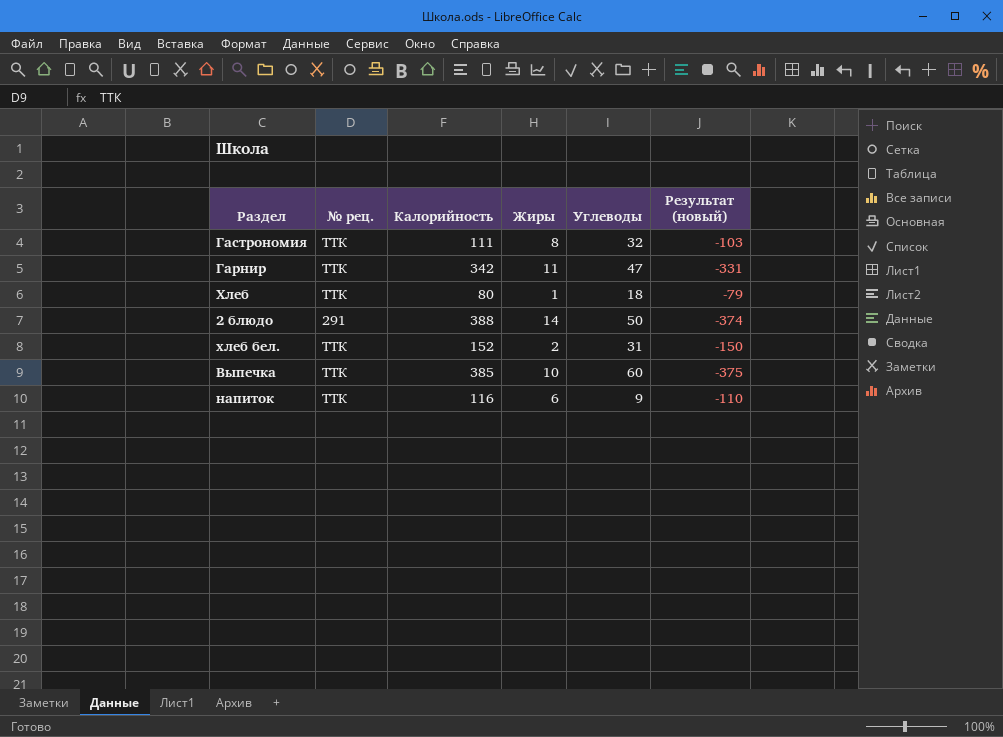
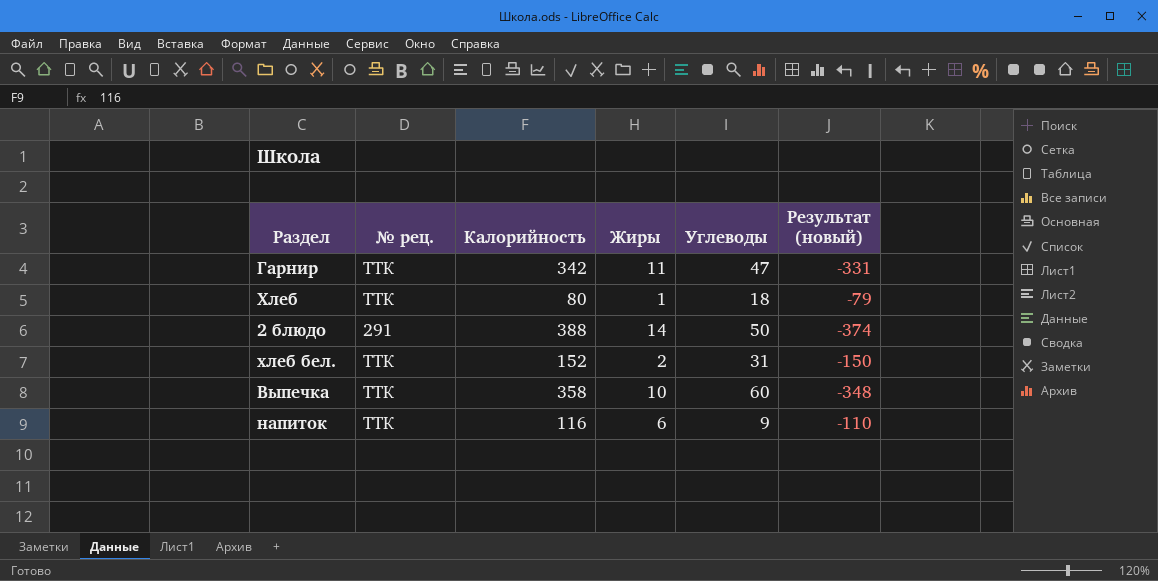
row Гастрономия: ТТК | 111 | 8 | 32 | -103 -> none
Выпечка | Калорийность: 385 -> 358
Выпечка | Результат (новый): -375 -> -348

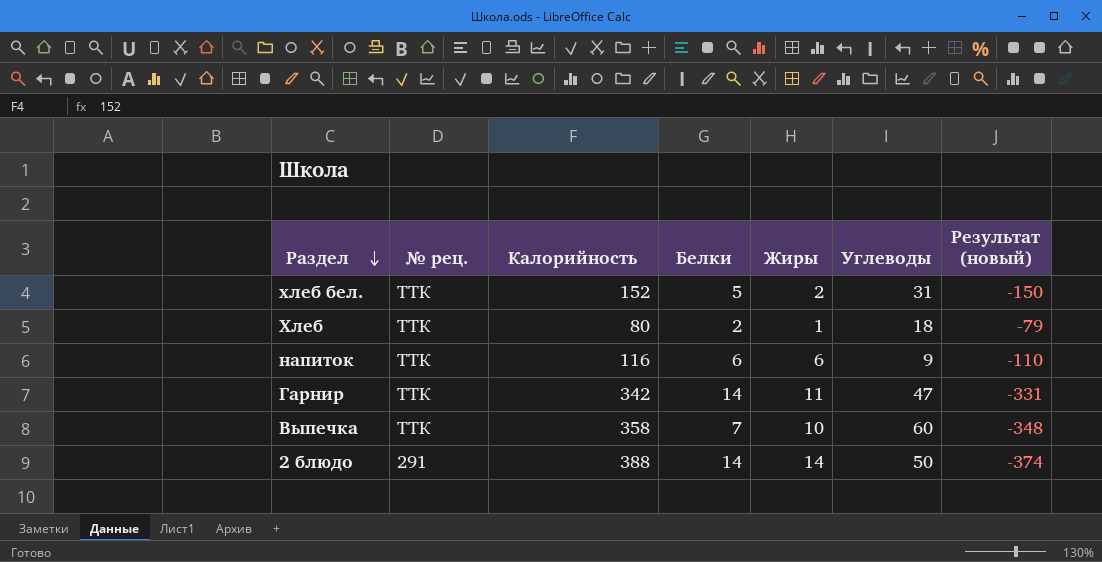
row order: none -> Раздел descending
column Белки | position: none -> 4

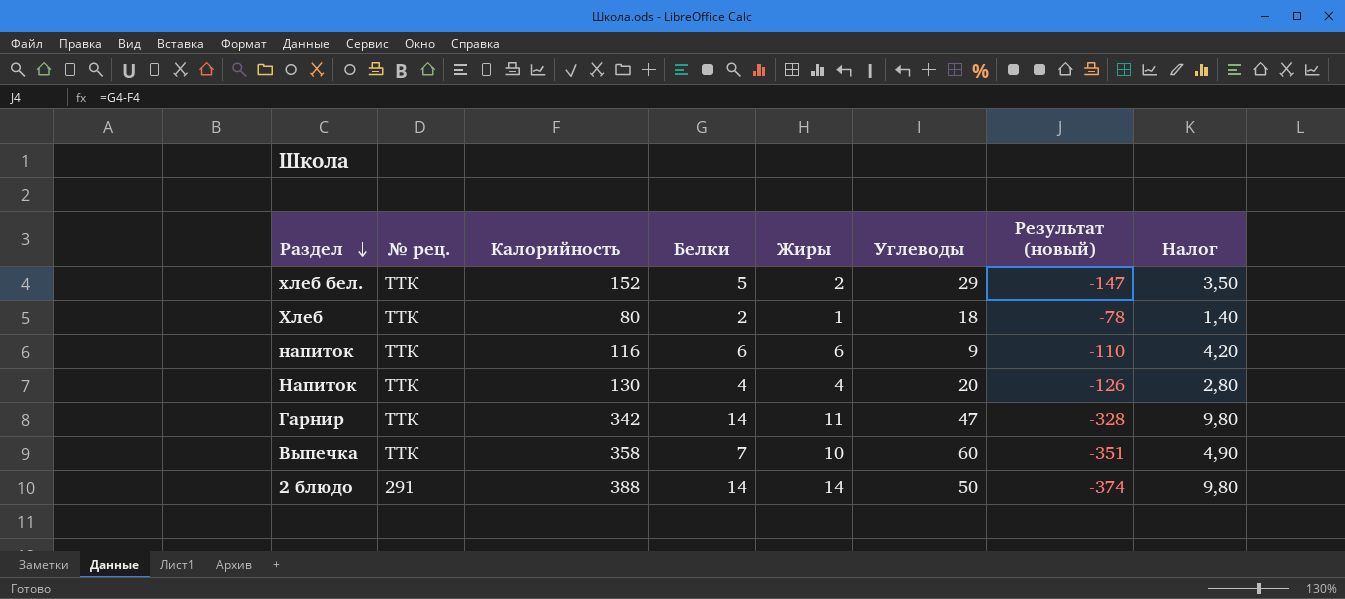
column Результат (новый) | formula: [Жиры] - [Калорийность] -> [Белки] - [Калорийность]
column Налог | formula: none -> [Белки] * 0,7
хлеб бел. | Углеводы: 31 -> 29
row Напиток: none -> ТТК | 130 | 4 | 4 | 20 | -126 | 2,80

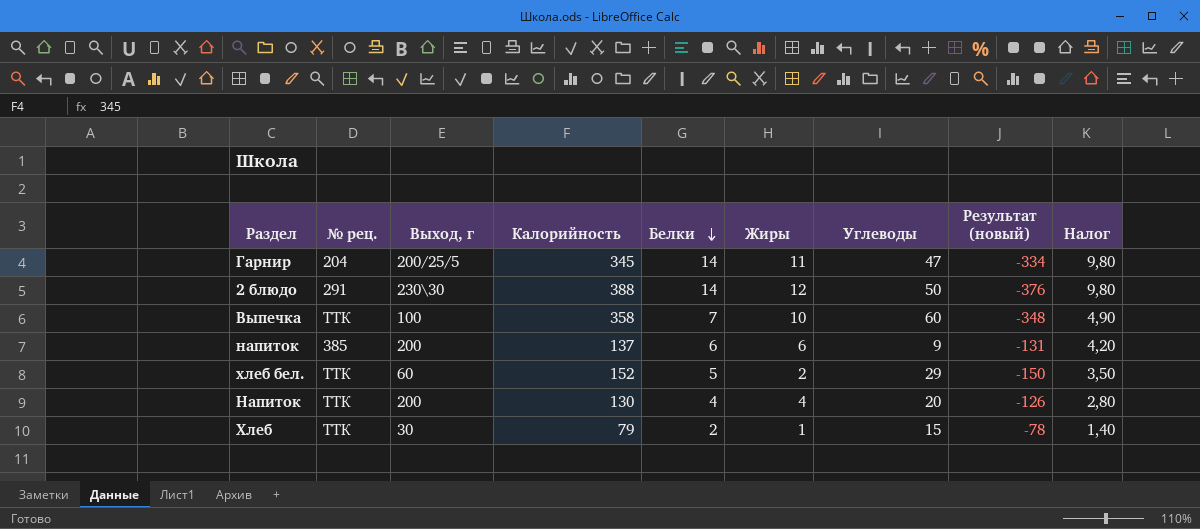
row order: Раздел descending -> Белки descending
column Выход, г | position: none -> 3
column Результат (новый) | formula: [Белки] - [Калорийность] -> [Жиры] - [Калорийность]
Гарнир | № рец.: ТТК -> 204
Гарнир | Калорийность: 342 -> 345
2 блюдо | Жиры: 14 -> 12
напиток | № рец.: ТТК -> 385
напиток | Калорийность: 116 -> 137
Хлеб | Калорийность: 80 -> 79
Хлеб | Углеводы: 18 -> 15

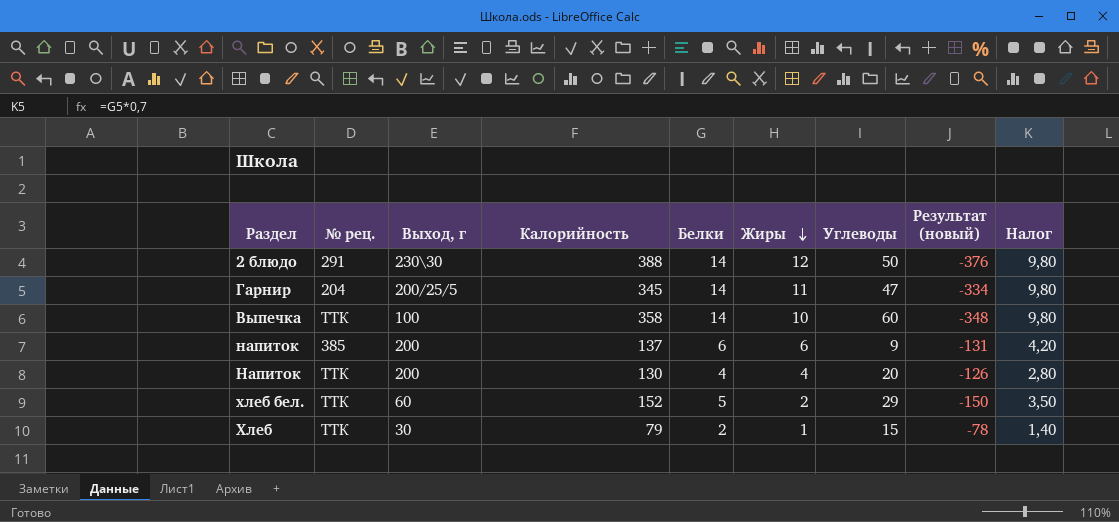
row order: Белки descending -> Жиры descending
Выпечка | Белки: 7 -> 14
Выпечка | Налог: 4,90 -> 9,80

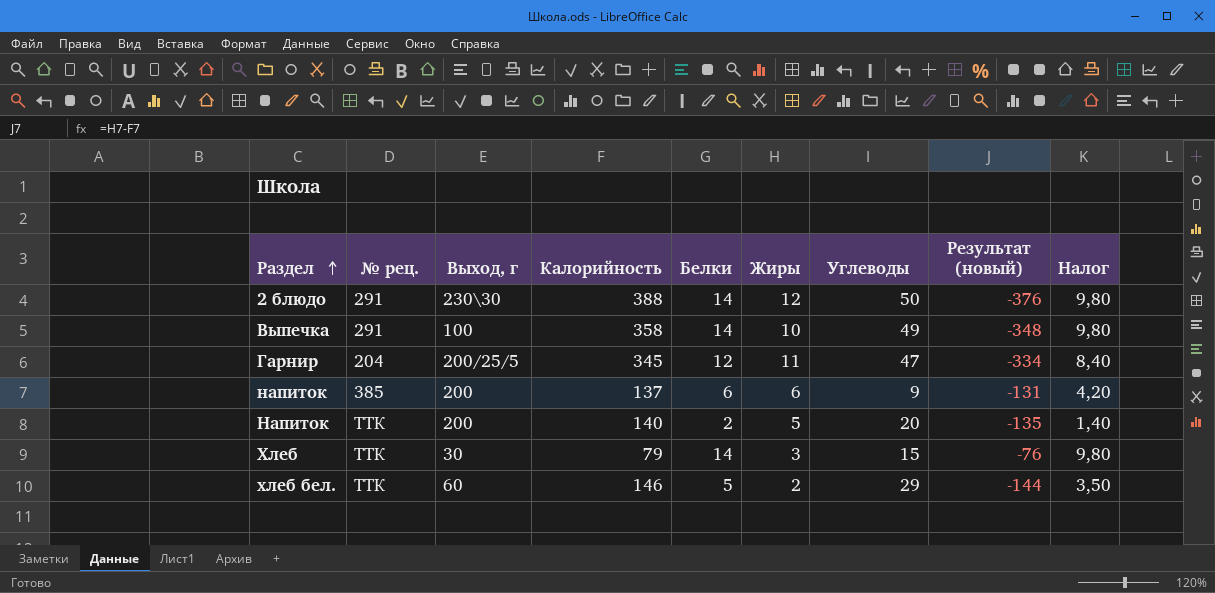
row order: Жиры descending -> Раздел ascending
Выпечка | № рец.: ТТК -> 291
Выпечка | Углеводы: 60 -> 49
Гарнир | Белки: 14 -> 12
Гарнир | Налог: 9,80 -> 8,40
Напиток | Калорийность: 130 -> 140
Напиток | Белки: 4 -> 2
Напиток | Жиры: 4 -> 5
Напиток | Результат (новый): -126 -> -135
Напиток | Налог: 2,80 -> 1,40
Хлеб | Белки: 2 -> 14
Хлеб | Жиры: 1 -> 3
Хлеб | Результат (новый): -78 -> -76
Хлеб | Налог: 1,40 -> 9,80
хлеб бел. | Калорийность: 152 -> 146
хлеб бел. | Результат (новый): -150 -> -144

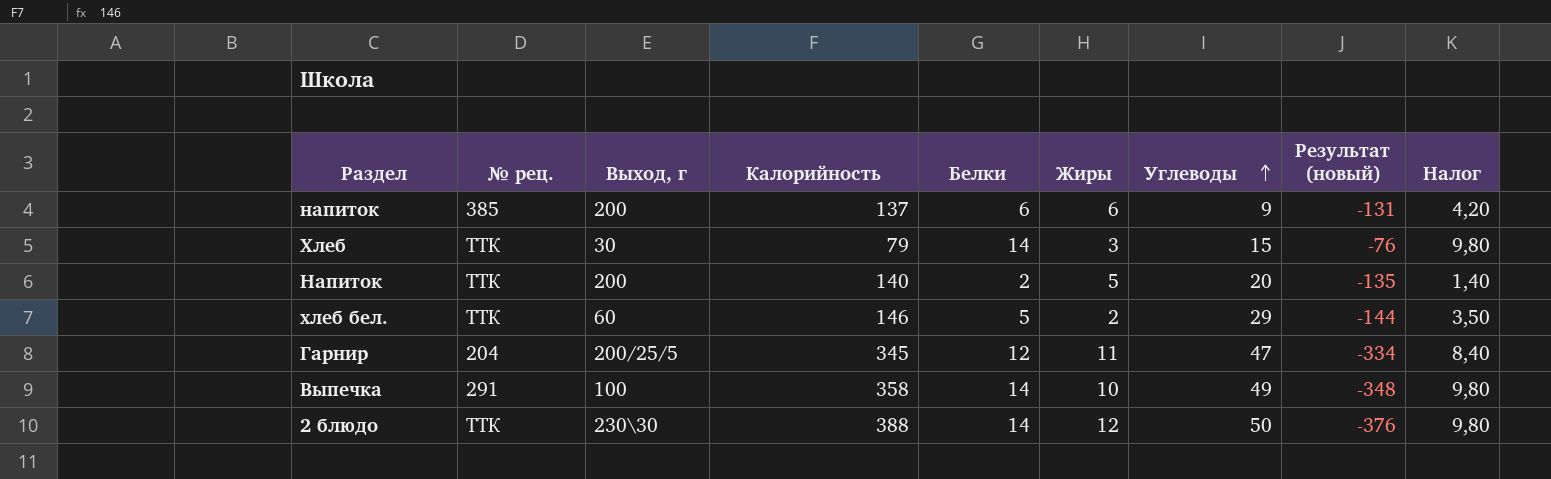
row order: Раздел ascending -> Углеводы ascending
2 блюдо | № рец.: 291 -> ТТК

